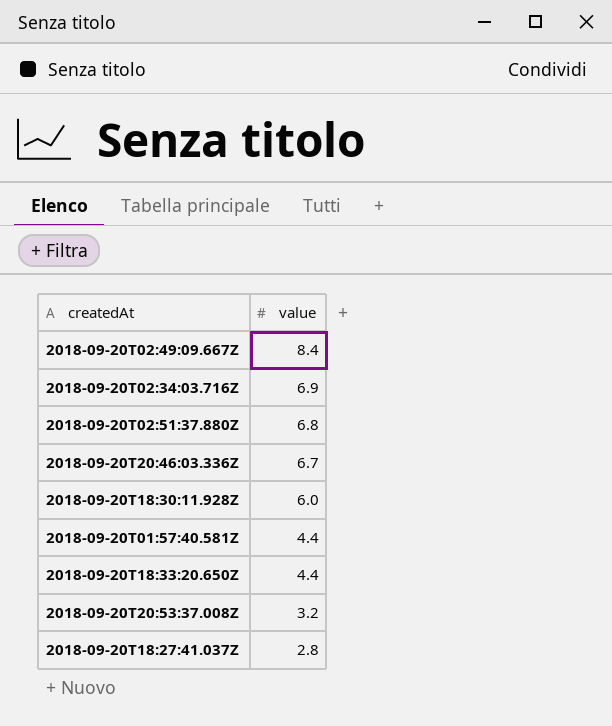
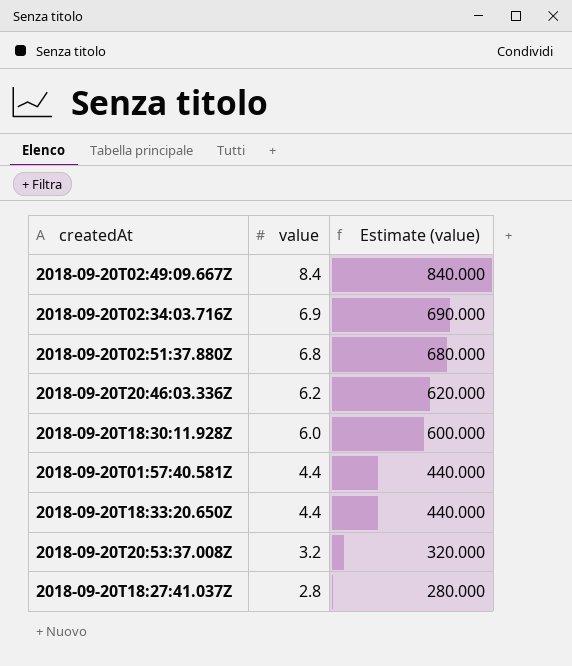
column Estimate (value) | formula: none -> [value] * 100
2018-09-20T20:46:03.336Z | value: 6.7 -> 6.2

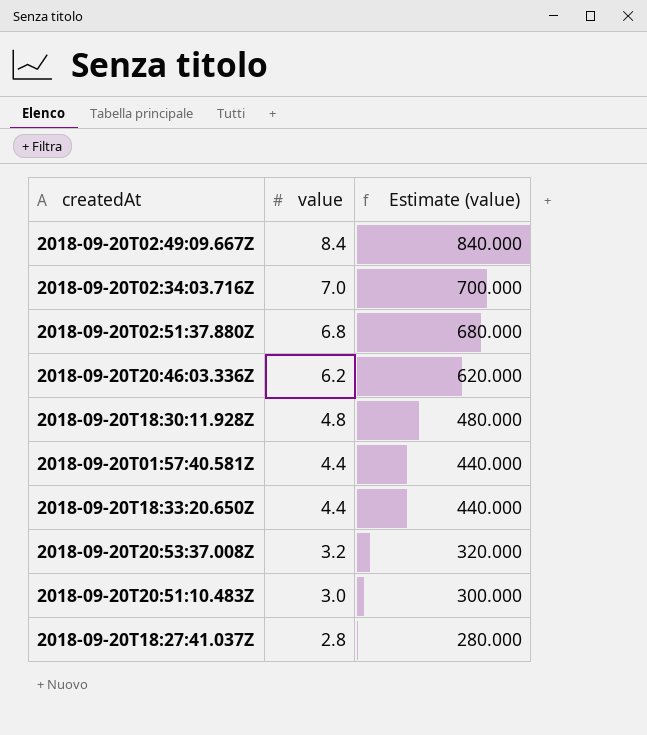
2018-09-20T02:34:03.716Z | value: 6.9 -> 7.0
2018-09-20T02:34:03.716Z | Estimate (value): 690.000 -> 700.000
2018-09-20T18:30:11.928Z | value: 6.0 -> 4.8
2018-09-20T18:30:11.928Z | Estimate (value): 600.000 -> 480.000
row 2018-09-20T20:51:10.483Z: none -> 3.0 | 300.000

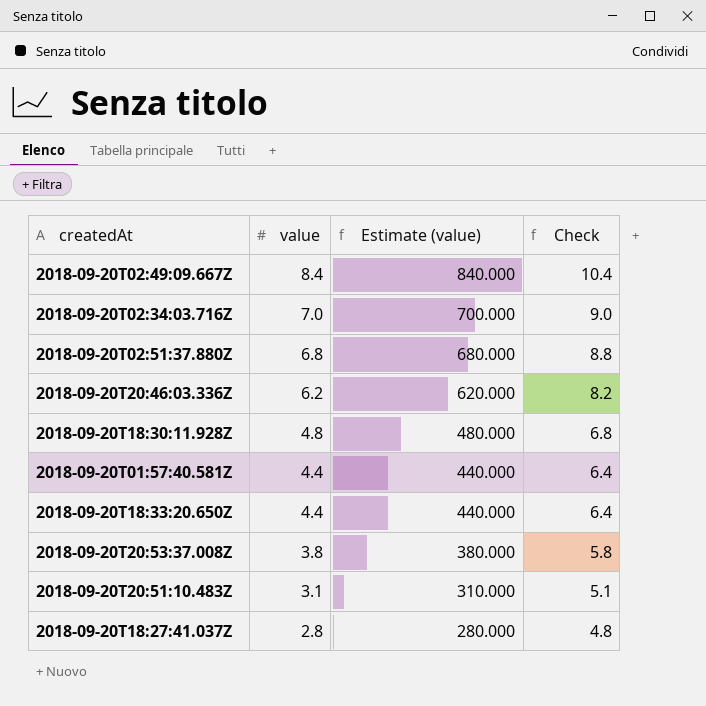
column Check | formula: none -> [value] + 2
2018-09-20T20:53:37.008Z | value: 3.2 -> 3.8
2018-09-20T20:53:37.008Z | Estimate (value): 320.000 -> 380.000
2018-09-20T20:51:10.483Z | value: 3.0 -> 3.1
2018-09-20T20:51:10.483Z | Estimate (value): 300.000 -> 310.000

